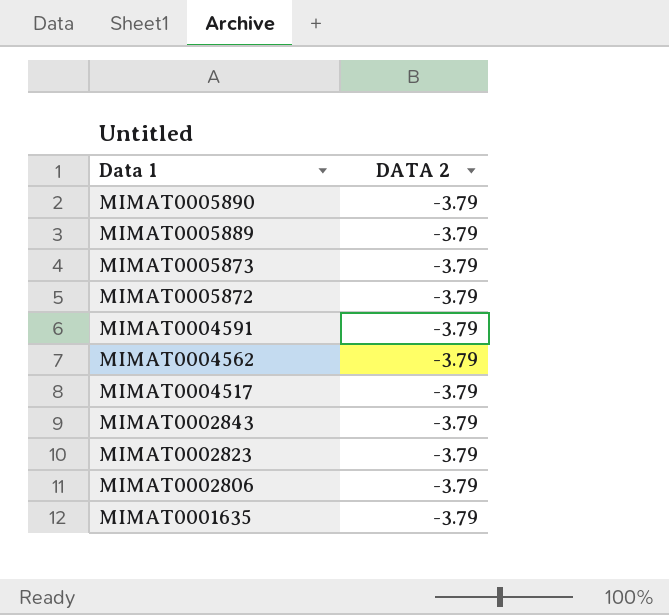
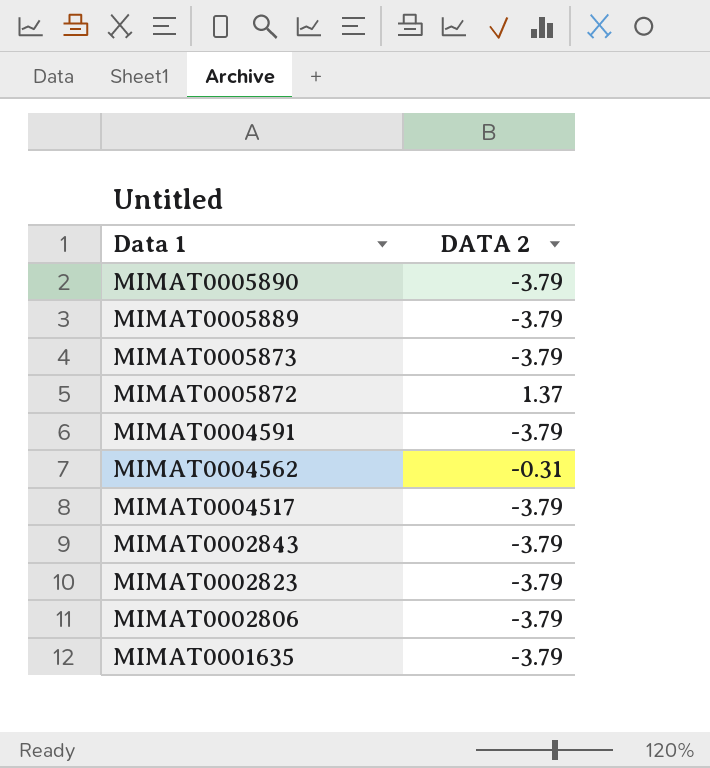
MIMAT0005872 | DATA 2: -3.79 -> 1.37
MIMAT0004562 | DATA 2: -3.79 -> -0.31

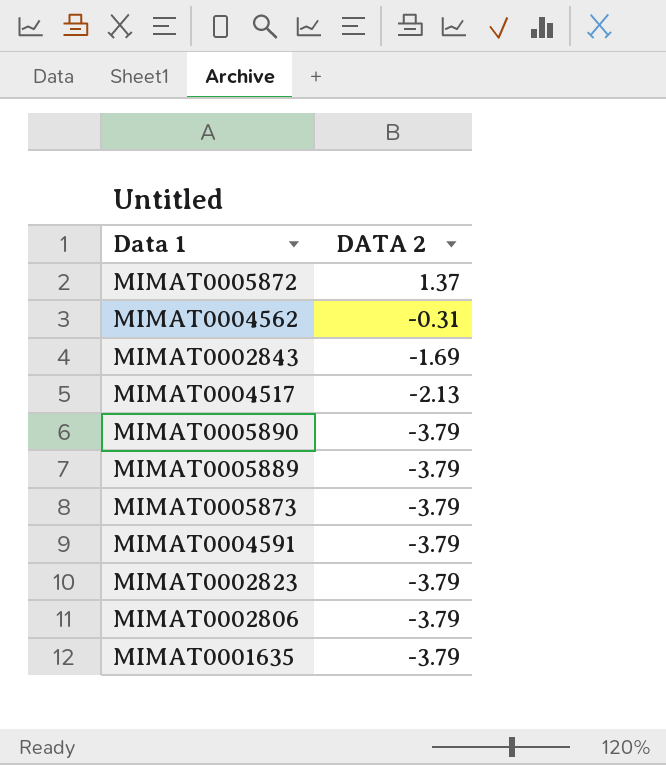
row order: Data 1 descending -> DATA 2 descending
MIMAT0002843 | DATA 2: -3.79 -> -1.69
MIMAT0004517 | DATA 2: -3.79 -> -2.13

